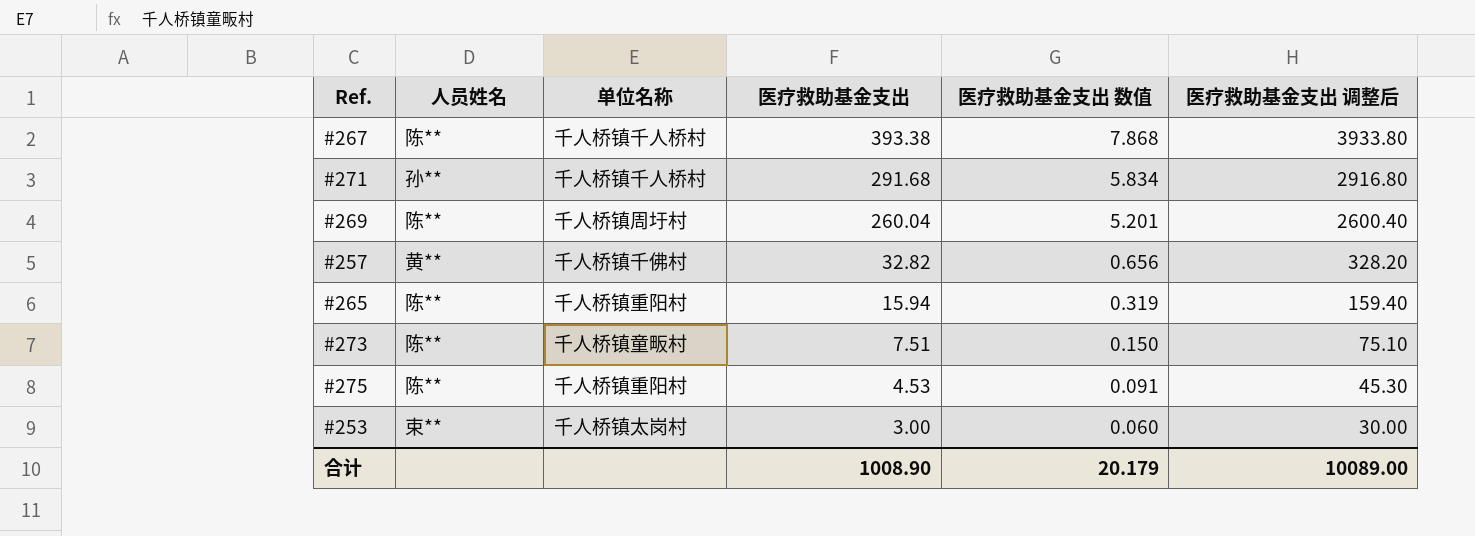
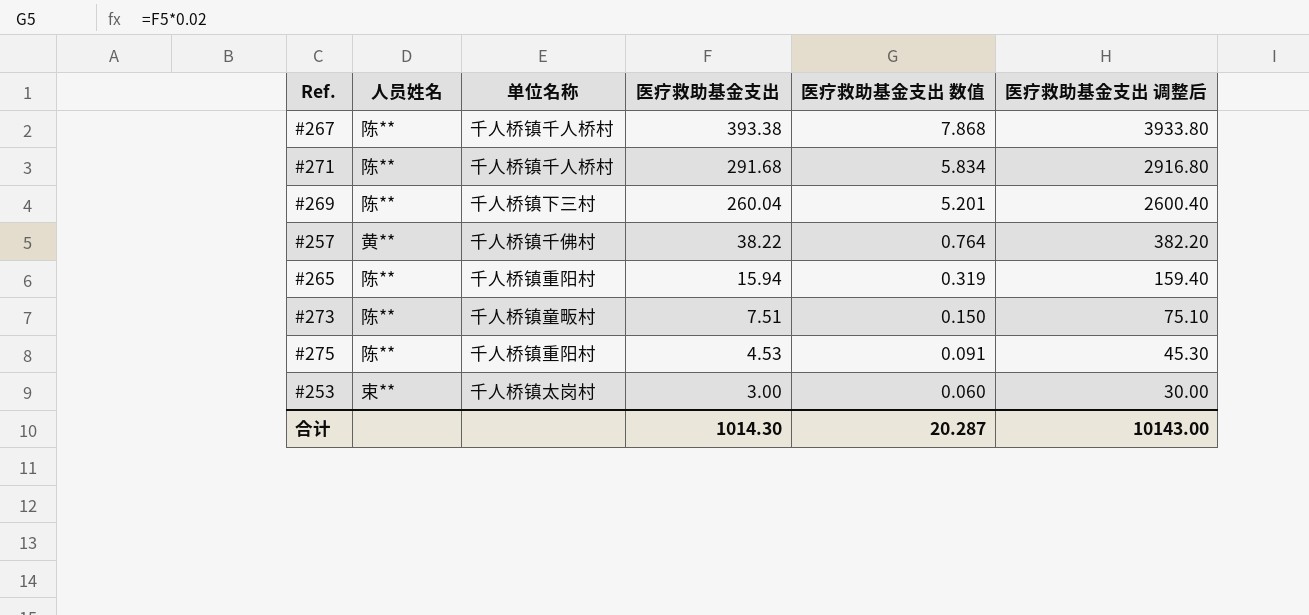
#271 | 人员姓名: 孙** -> 陈**
#269 | 单位名称: 千人桥镇周圩村 -> 千人桥镇下三村
#257 | 医疗救助基金支出: 32.82 -> 38.22
#257 | 医疗救助基金支出 数值: 0.656 -> 0.764
#257 | 医疗救助基金支出 调整后: 328.20 -> 382.20
合计 | 医疗救助基金支出: 1008.90 -> 1014.30
合计 | 医疗救助基金支出 数值: 20.179 -> 20.287
合计 | 医疗救助基金支出 调整后: 10089.00 -> 10143.00

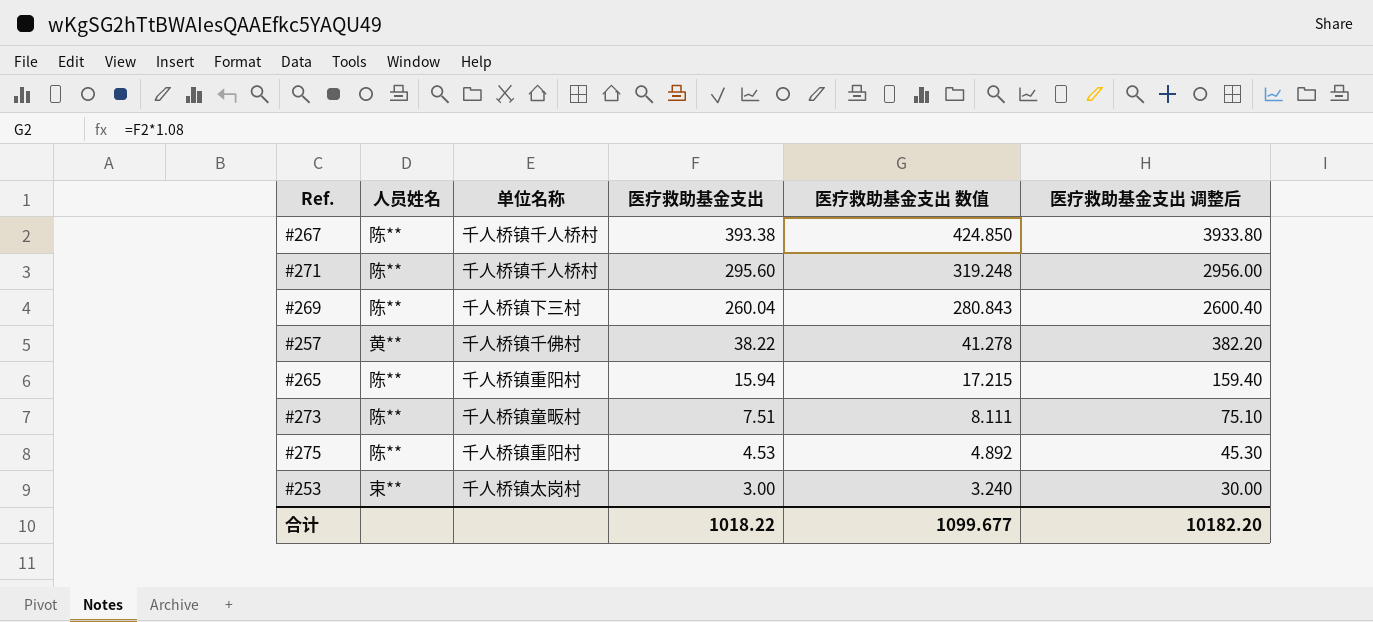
column 医疗救助基金支出 数值 | formula: [医疗救助基金支出] * 0.02 -> [医疗救助基金支出] * 1.08
#271 | 医疗救助基金支出: 291.68 -> 295.60
#271 | 医疗救助基金支出 调整后: 2916.80 -> 2956.00
合计 | 医疗救助基金支出: 1014.30 -> 1018.22
合计 | 医疗救助基金支出 数值: 20.287 -> 1099.677
合计 | 医疗救助基金支出 调整后: 10143.00 -> 10182.20

